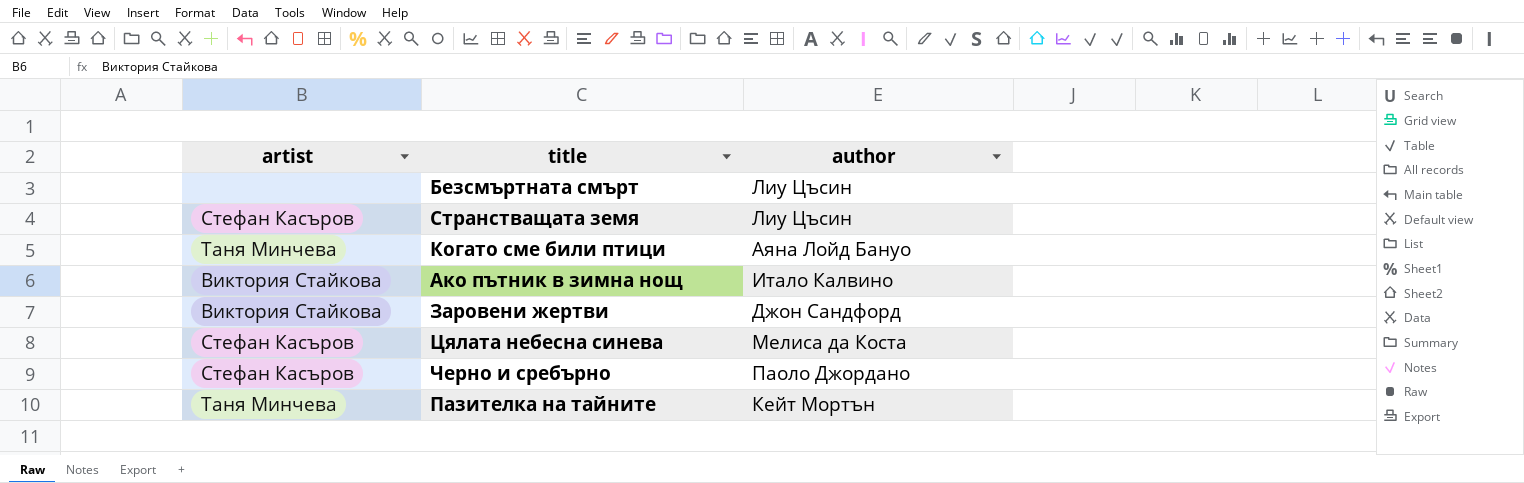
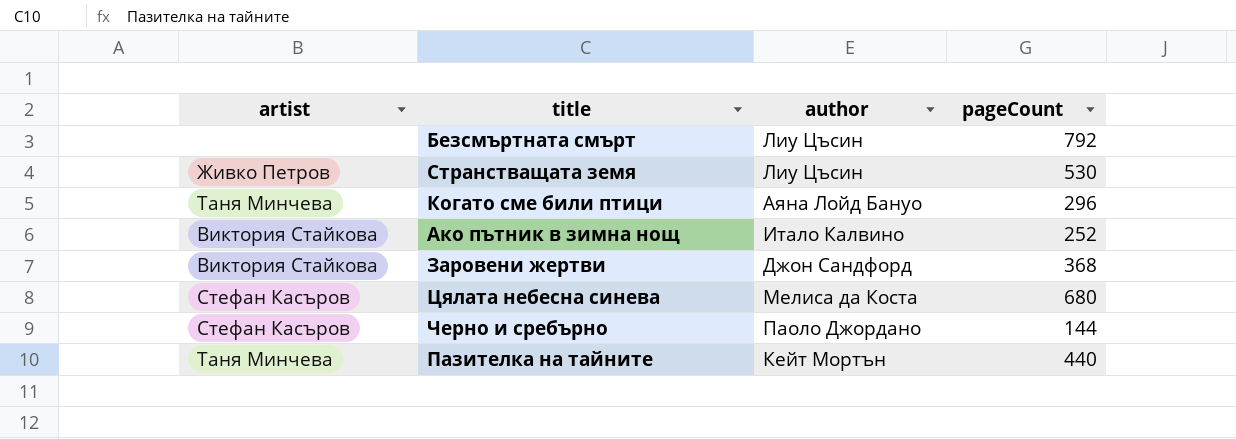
column pageCount | position: none -> 4
Странстващата земя | artist: Стефан Касъров -> Живко Петров

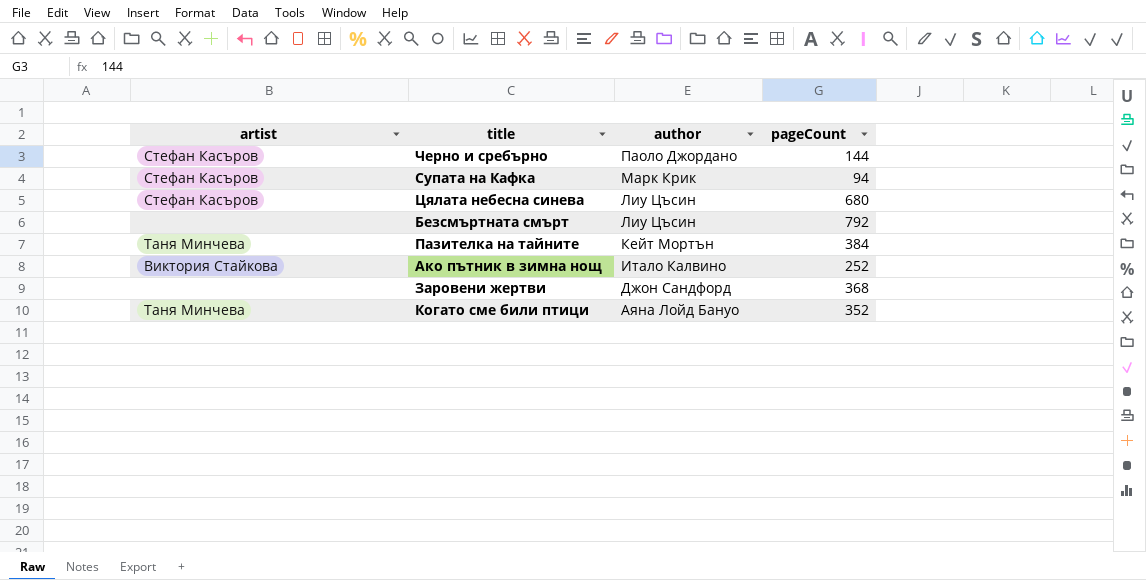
row order: none -> author descending
row Странстващата земя: Живко Петров | Лиу Цъсин | 530 -> none
row Супата на Кафка: none -> Стефан Касъров | Марк Крик | 94
Цялата небесна синева | author: Мелиса да Коста -> Лиу Цъсин
Пазителка на тайните | pageCount: 440 -> 384
Заровени жертви | artist: Виктория Стайкова -> none
Когато сме били птици | pageCount: 296 -> 352

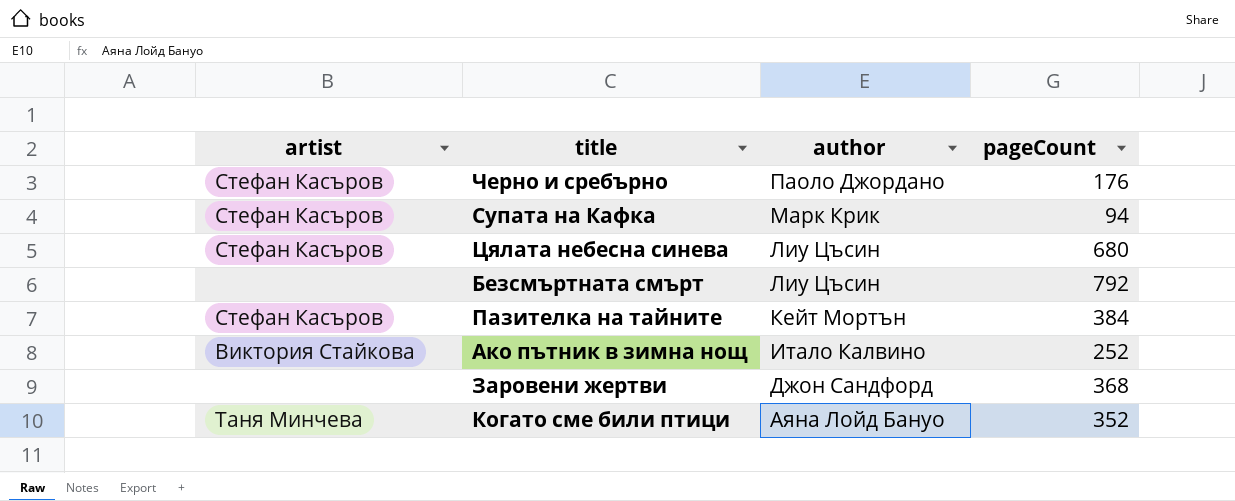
Черно и сребърно | pageCount: 144 -> 176
Пазителка на тайните | artist: Таня Минчева -> Стефан Касъров

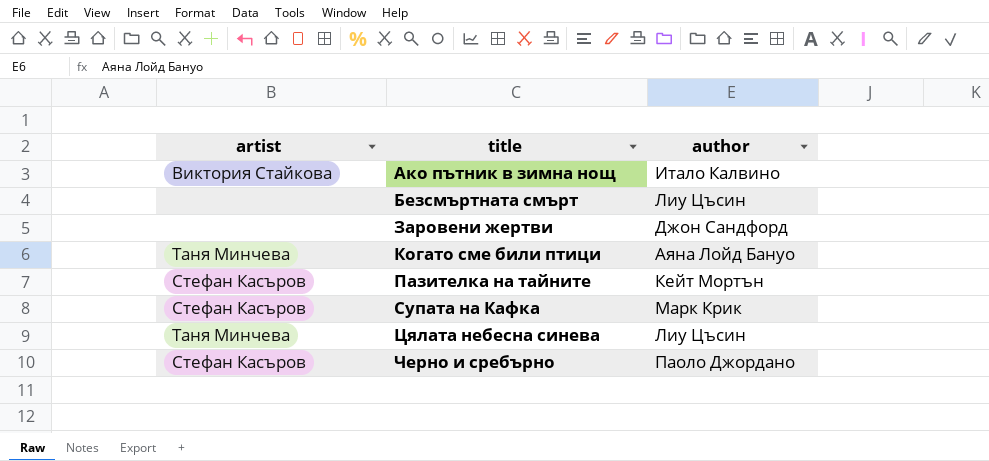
row order: author descending -> title ascending
column pageCount | position: 4 -> none
Цялата небесна синева | artist: Стефан Касъров -> Таня Минчева

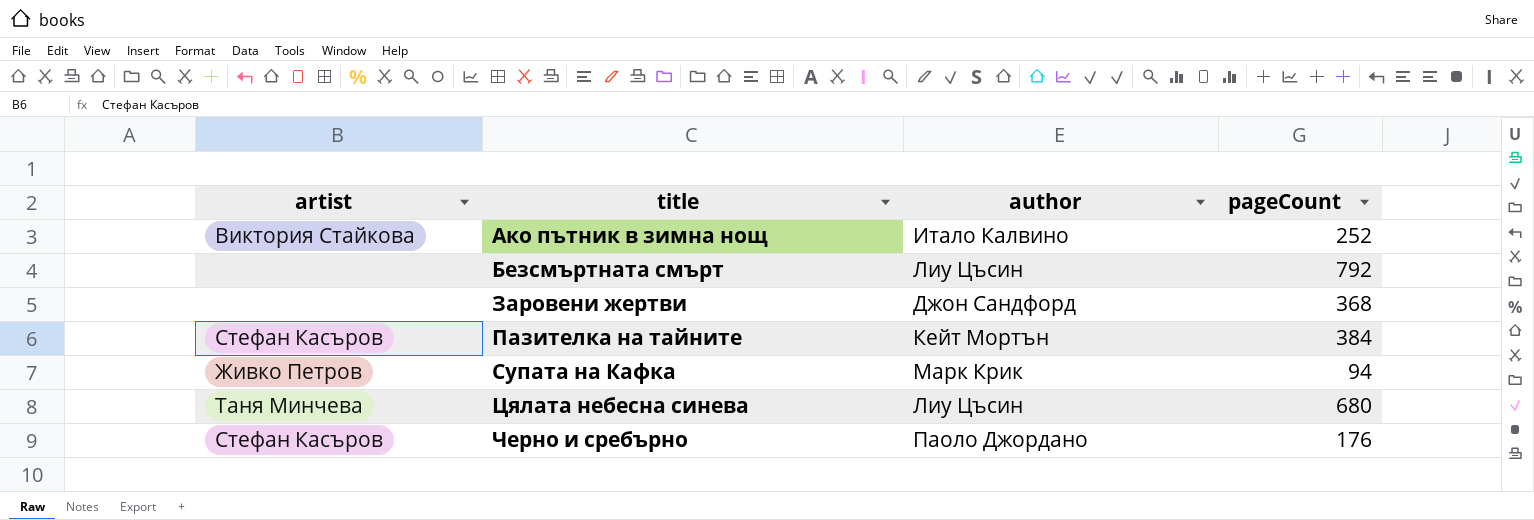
column pageCount | position: none -> 4
row Когато сме били птици: Таня Минчева | Аяна Лойд Бануо -> none
Супата на Кафка | artist: Стефан Касъров -> Живко Петров

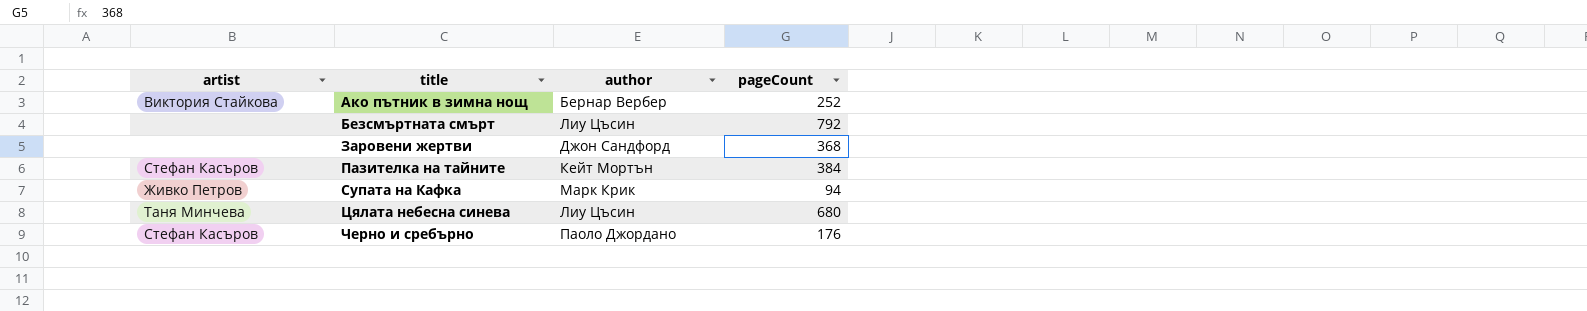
Ако пътник в зимна нощ | author: Итало Калвино -> Бернар Вербер

